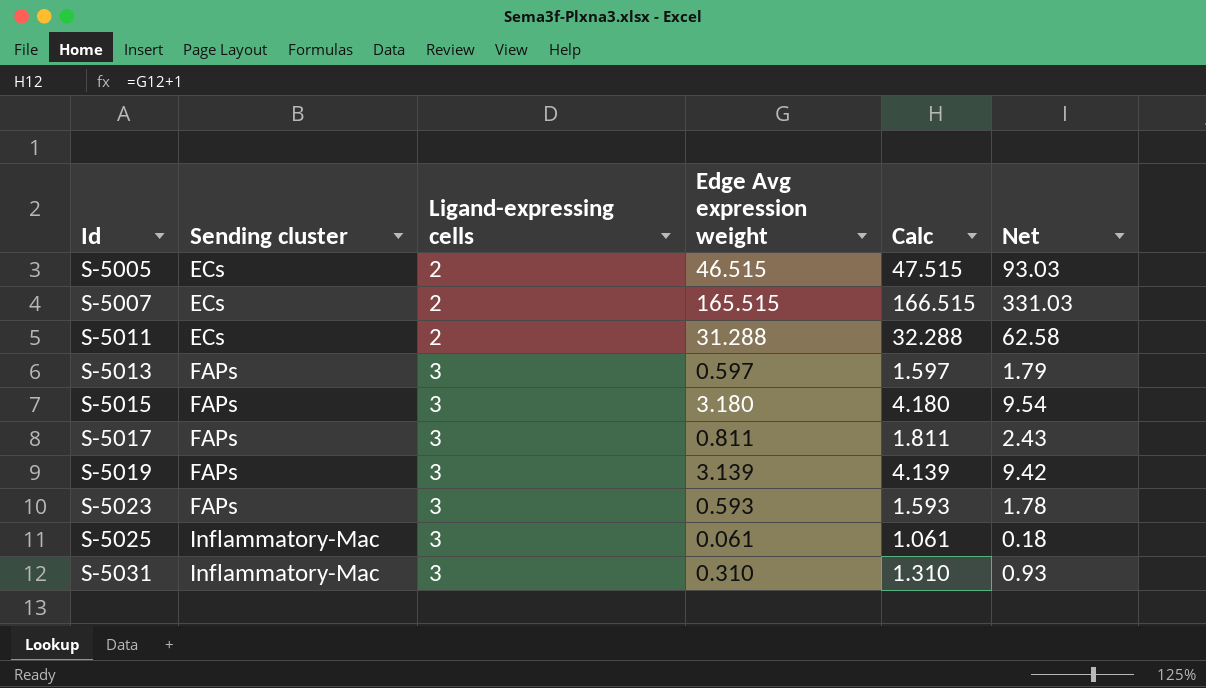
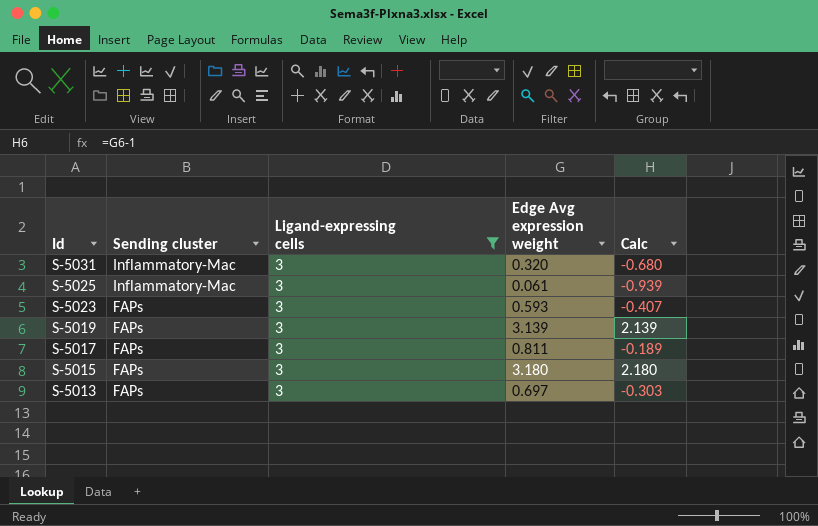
filter: none -> Ligand-expressing cells = 3
row order: Id ascending -> Id descending
column Net | formula: [Ligand-expressing cells] * [Edge Avg expression weight] -> none
column Calc | formula: [Edge Avg expression weight] + 1 -> [Edge Avg expression weight] - 1
S-5031 | Edge Avg expression weight: 0.310 -> 0.320
S-5013 | Edge Avg expression weight: 0.597 -> 0.697

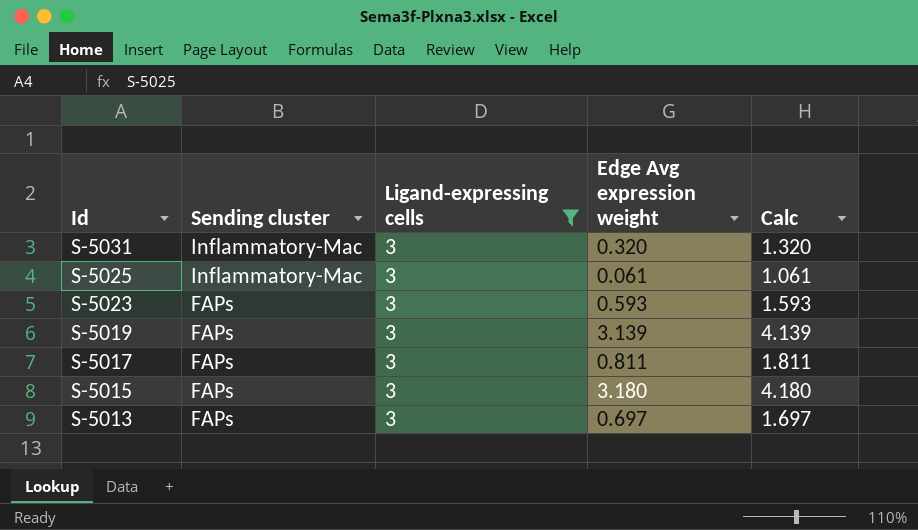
column Calc | formula: [Edge Avg expression weight] - 1 -> [Edge Avg expression weight] + 1

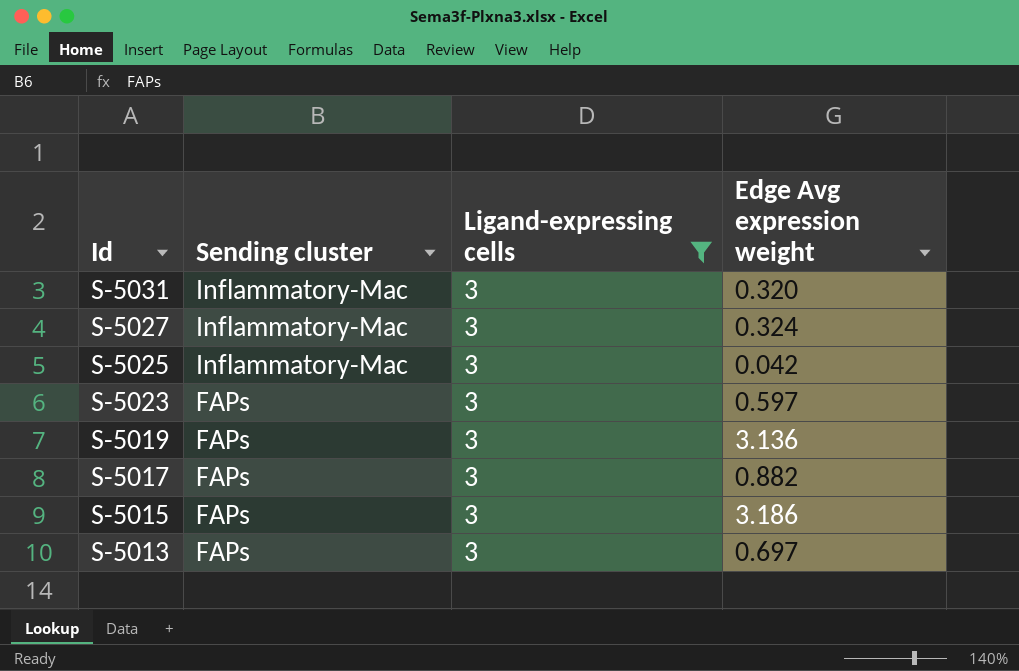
column Calc | formula: [Edge Avg expression weight] + 1 -> none
row S-5027: none -> Inflammatory-Mac | 3 | 0.324
S-5025 | Edge Avg expression weight: 0.061 -> 0.042
S-5023 | Edge Avg expression weight: 0.593 -> 0.597
S-5019 | Edge Avg expression weight: 3.139 -> 3.136
S-5017 | Edge Avg expression weight: 0.811 -> 0.882
S-5015 | Edge Avg expression weight: 3.180 -> 3.186

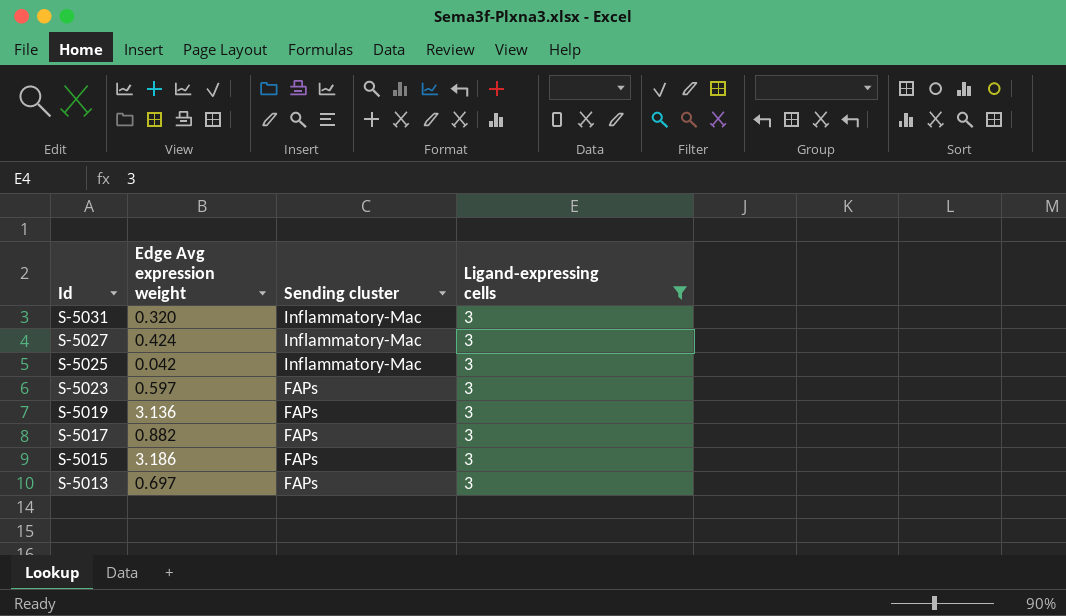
column Edge Avg expression weight | position: 4 -> 2
S-5027 | Edge Avg expression weight: 0.324 -> 0.424

